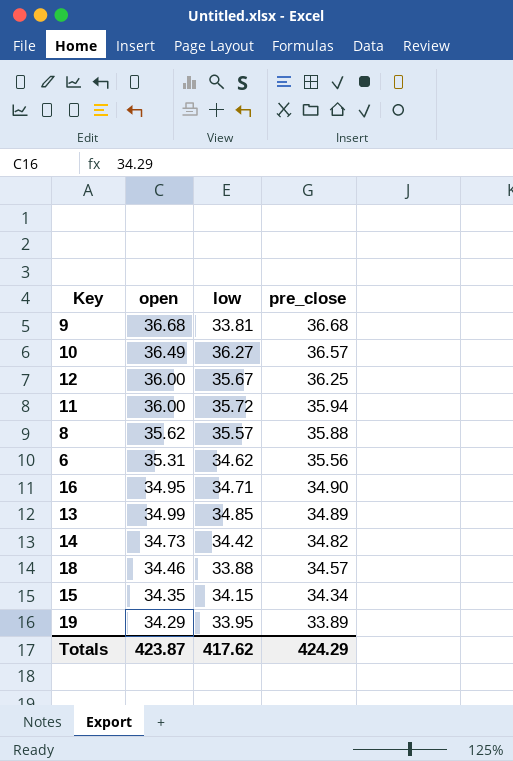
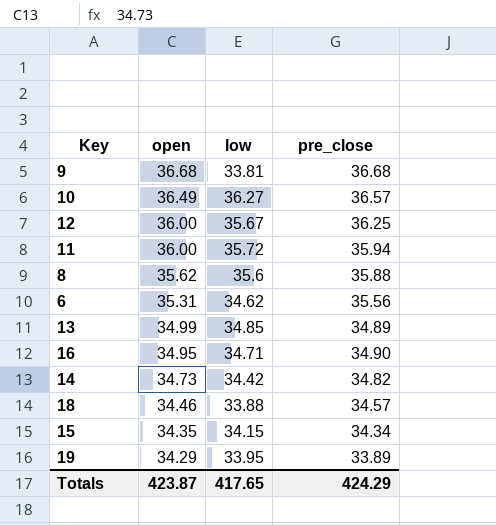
row order: pre_close descending -> open descending
8 | low: 35.57 -> 35.6
Totals | low: 417.62 -> 417.65

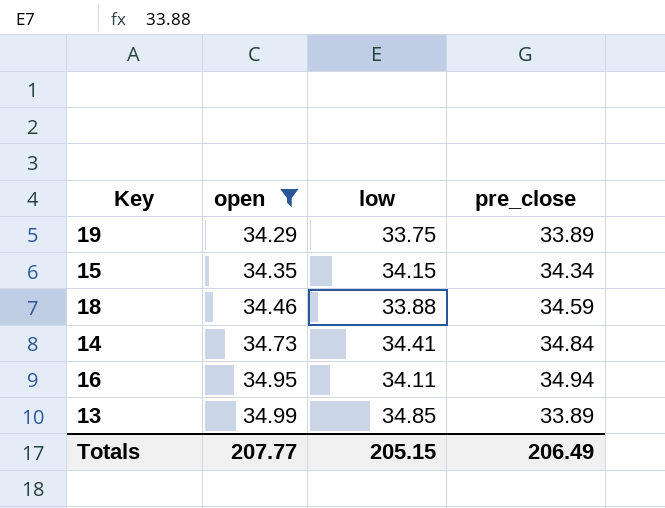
filter: none -> open <= 34.99
row order: open descending -> open ascending
19 | low: 33.95 -> 33.75
18 | pre_close: 34.57 -> 34.59
14 | low: 34.42 -> 34.41
14 | pre_close: 34.82 -> 34.84
16 | low: 34.71 -> 34.11
16 | pre_close: 34.90 -> 34.94
13 | pre_close: 34.89 -> 33.89
Totals | open: 423.87 -> 207.77
Totals | low: 417.65 -> 205.15
Totals | pre_close: 424.29 -> 206.49

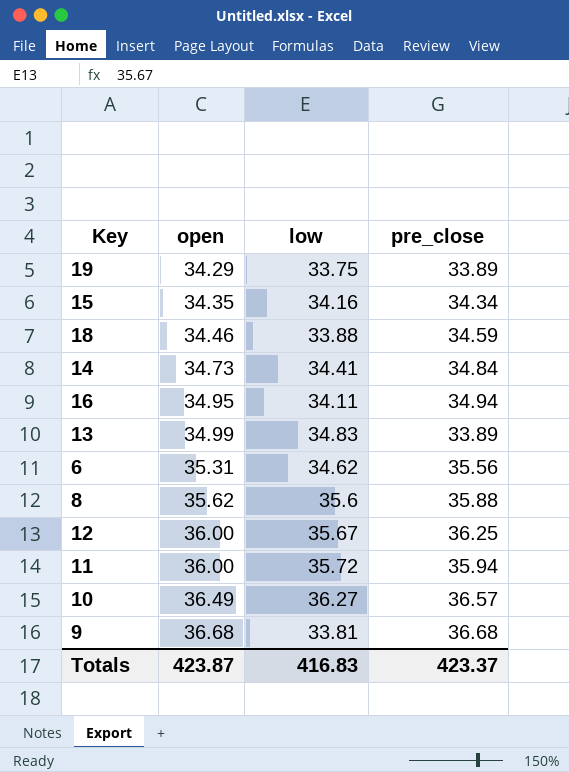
filter: open <= 34.99 -> none
15 | low: 34.15 -> 34.16
13 | low: 34.85 -> 34.83
Totals | open: 207.77 -> 423.87
Totals | low: 205.15 -> 416.83
Totals | pre_close: 206.49 -> 423.37

